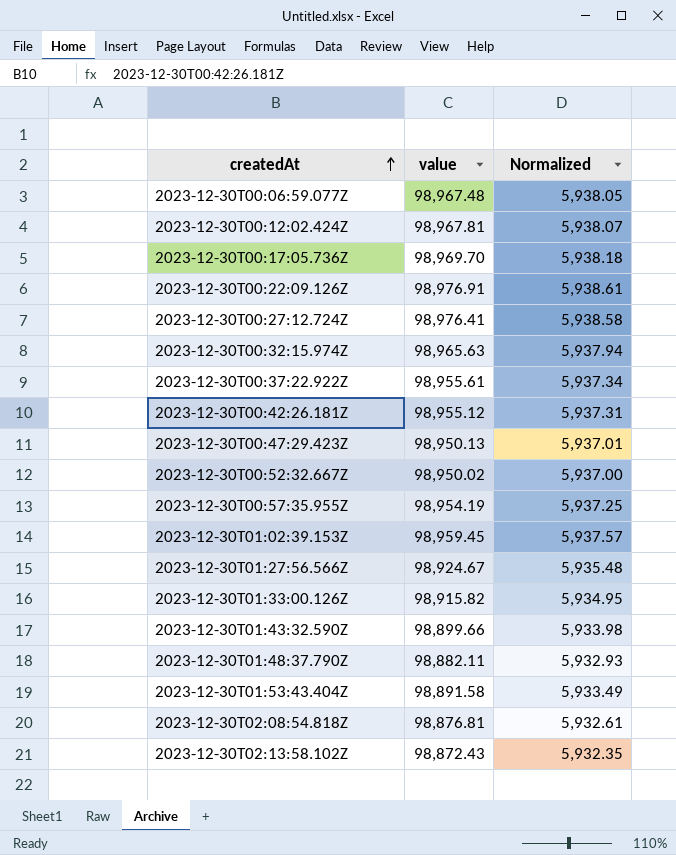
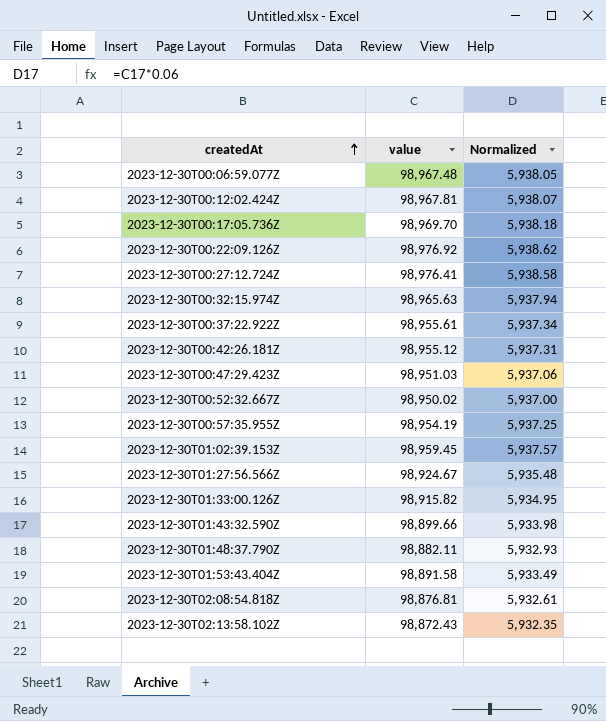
2023-12-30T00:22:09.126Z | value: 98,976.91 -> 98,976.92
2023-12-30T00:22:09.126Z | Normalized: 5,938.61 -> 5,938.62
2023-12-30T00:47:29.423Z | value: 98,950.13 -> 98,951.03
2023-12-30T00:47:29.423Z | Normalized: 5,937.01 -> 5,937.06

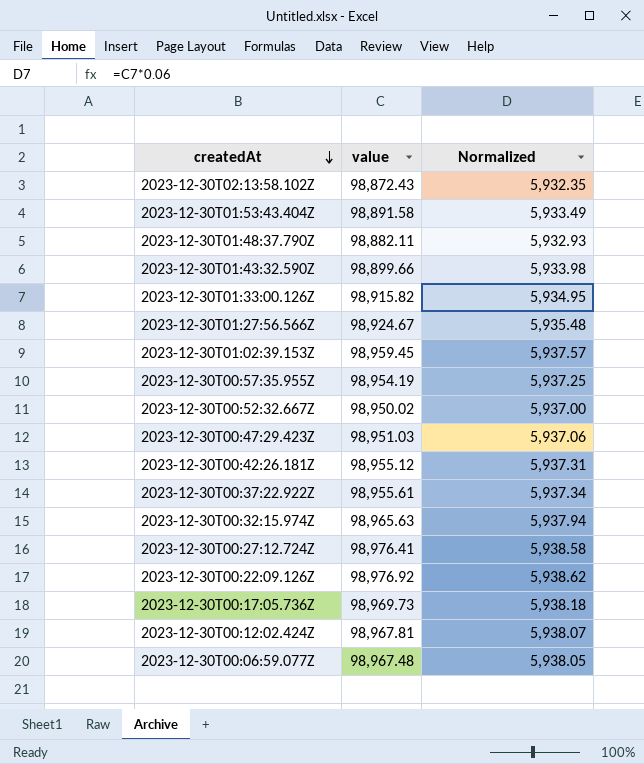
row order: createdAt ascending -> createdAt descending
row 2023-12-30T02:08:54.818Z: 98,876.81 | 5,932.61 -> none
2023-12-30T00:17:05.736Z | value: 98,969.70 -> 98,969.73

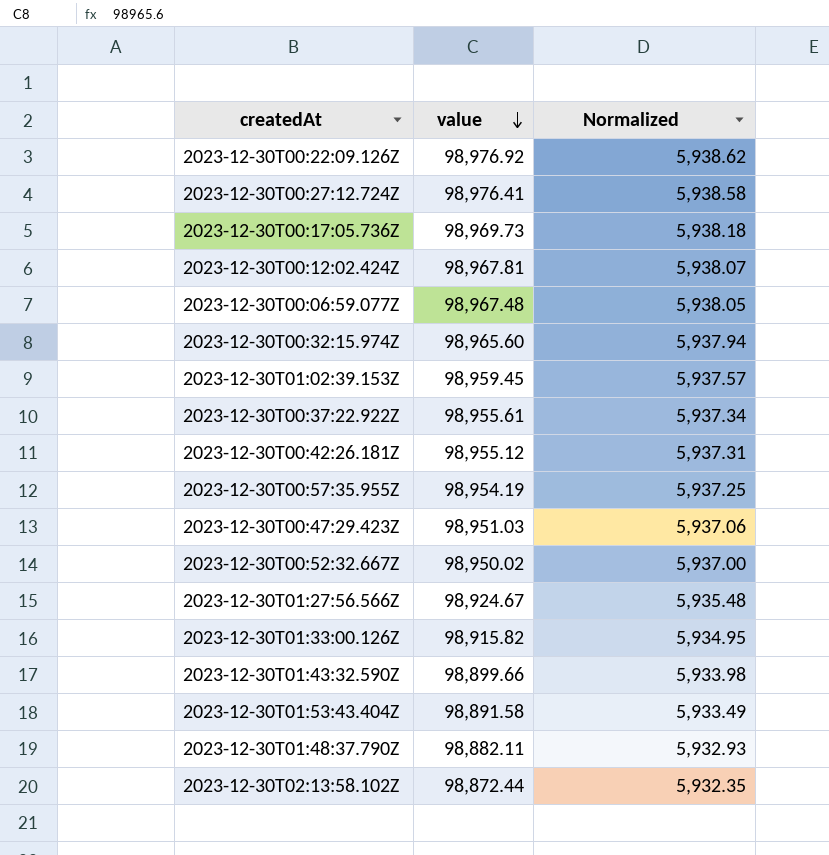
row order: createdAt descending -> value descending
2023-12-30T00:32:15.974Z | value: 98,965.63 -> 98,965.60
2023-12-30T02:13:58.102Z | value: 98,872.43 -> 98,872.44

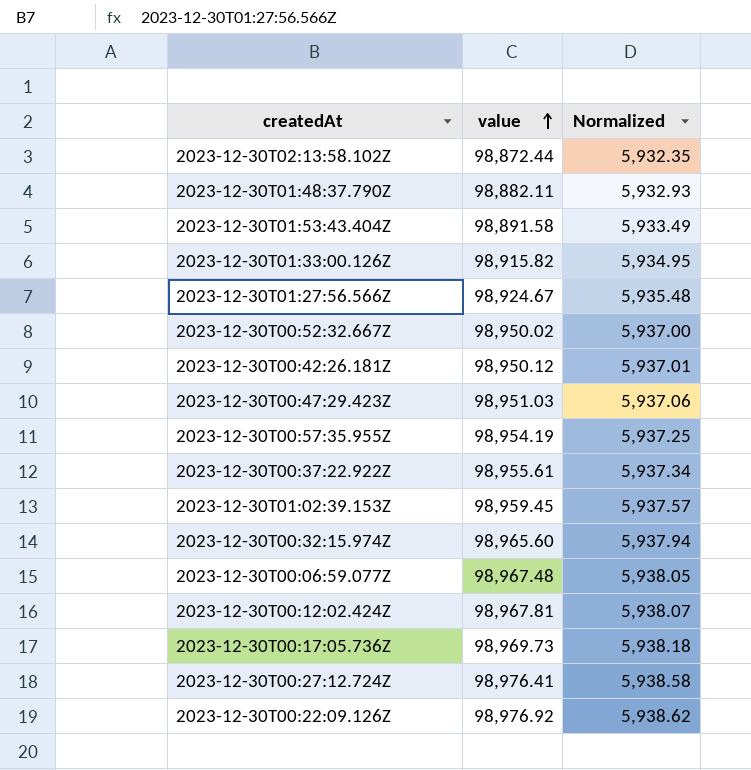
row order: value descending -> value ascending
row 2023-12-30T01:43:32.590Z: 98,899.66 | 5,933.98 -> none
2023-12-30T00:42:26.181Z | value: 98,955.12 -> 98,950.12
2023-12-30T00:42:26.181Z | Normalized: 5,937.31 -> 5,937.01

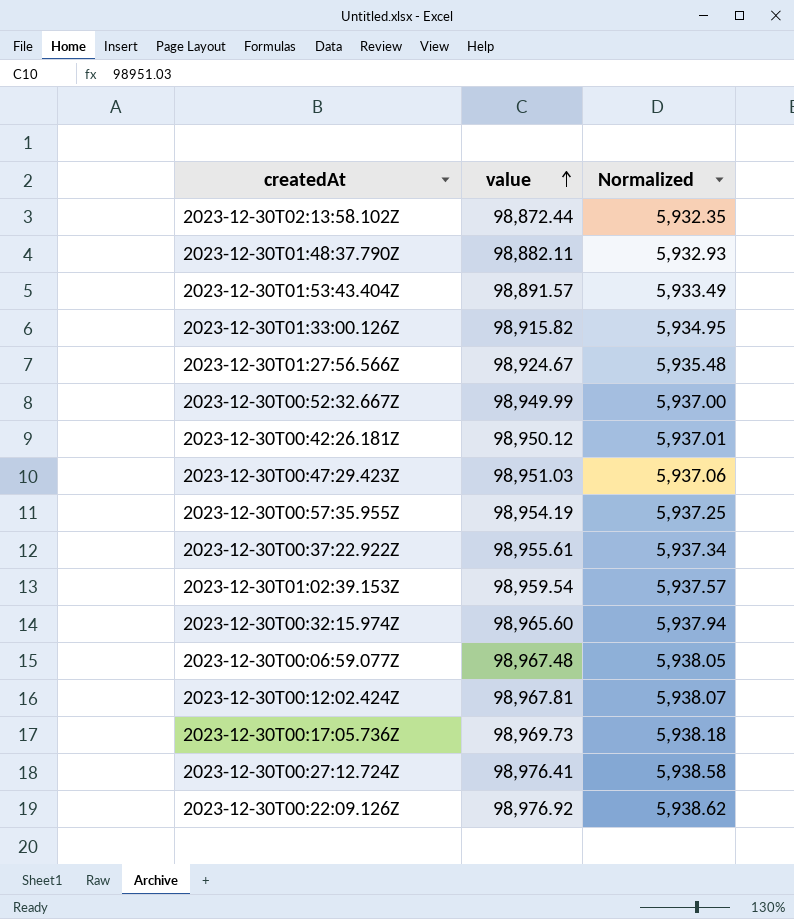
2023-12-30T01:53:43.404Z | value: 98,891.58 -> 98,891.57
2023-12-30T00:52:32.667Z | value: 98,950.02 -> 98,949.99
2023-12-30T01:02:39.153Z | value: 98,959.45 -> 98,959.54

